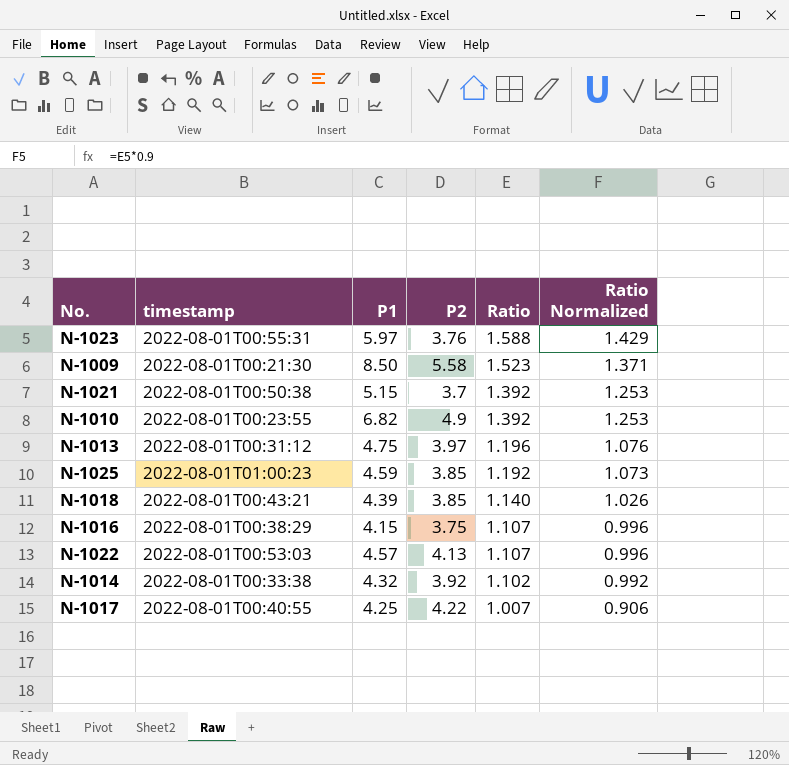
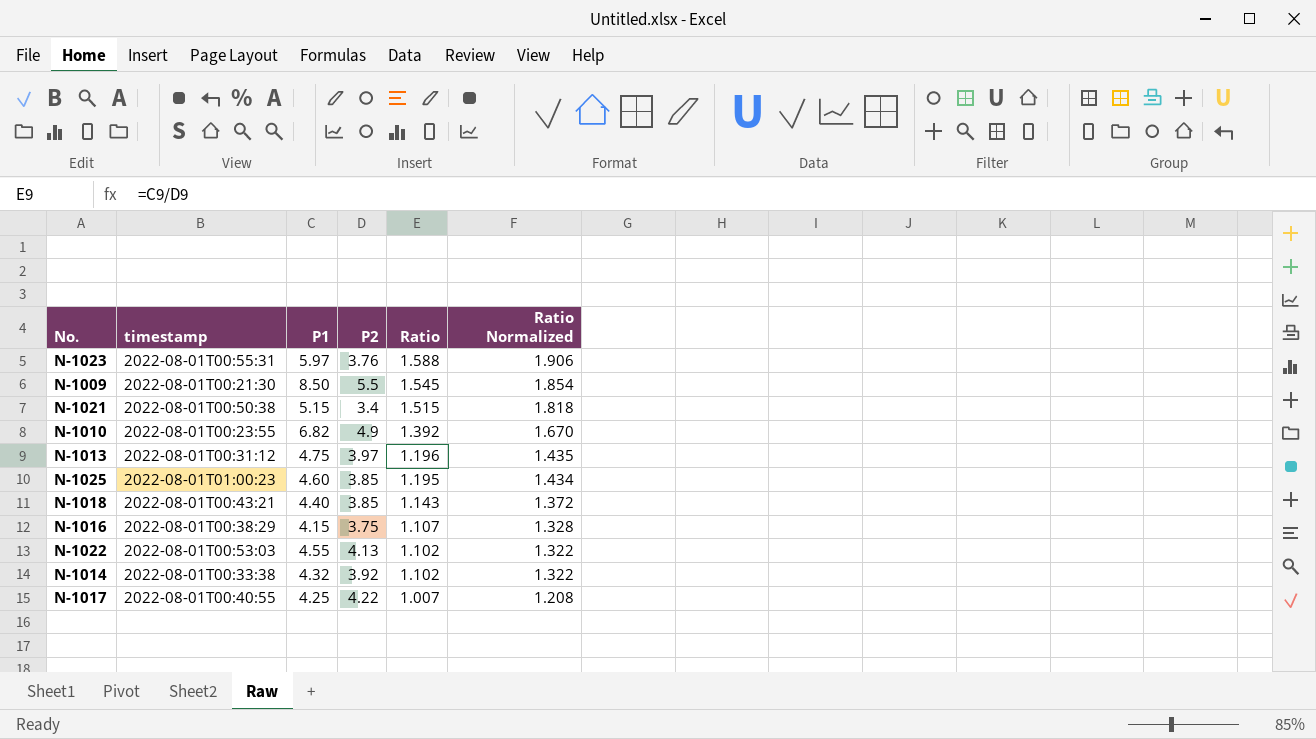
column Ratio Normalized | formula: [Ratio] * 0.9 -> [Ratio] * 1.2
N-1009 | P2: 5.58 -> 5.5
N-1009 | Ratio: 1.523 -> 1.545
N-1021 | P2: 3.7 -> 3.4
N-1021 | Ratio: 1.392 -> 1.515
N-1025 | P1: 4.59 -> 4.60
N-1025 | Ratio: 1.192 -> 1.195
N-1018 | P1: 4.39 -> 4.40
N-1018 | Ratio: 1.140 -> 1.143
N-1022 | P1: 4.57 -> 4.55
N-1022 | Ratio: 1.107 -> 1.102

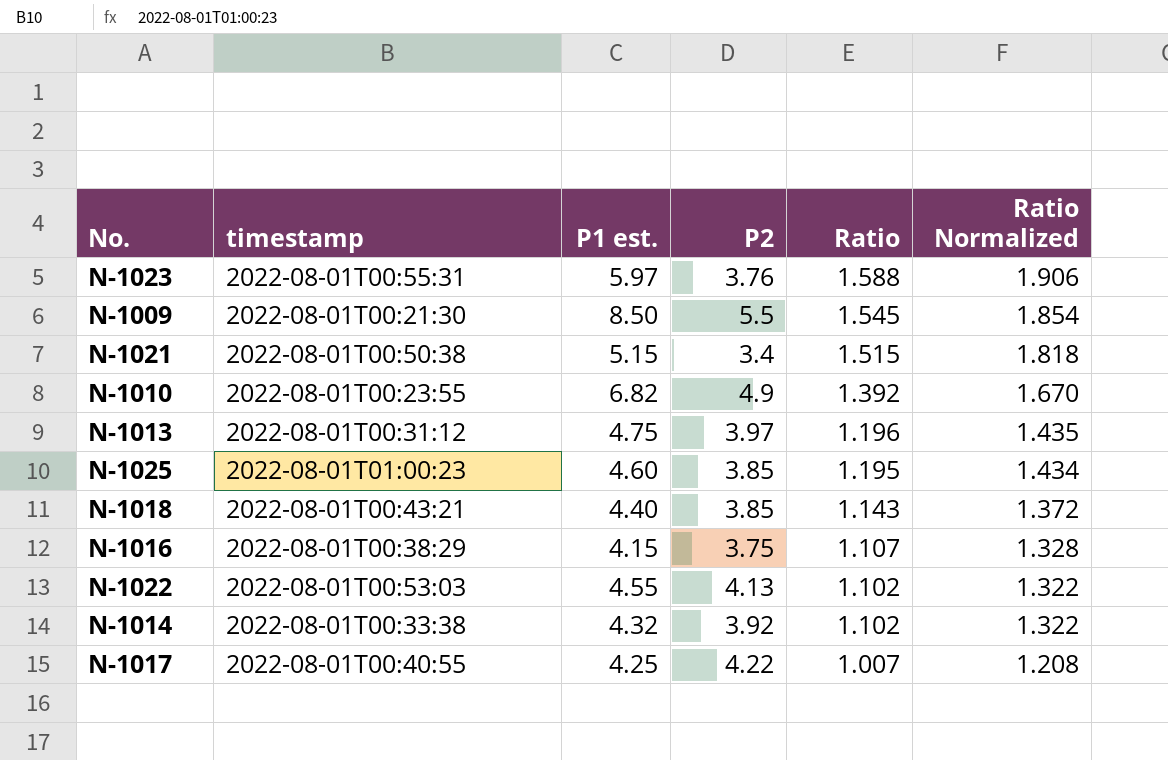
column name: P1 -> P1 est.

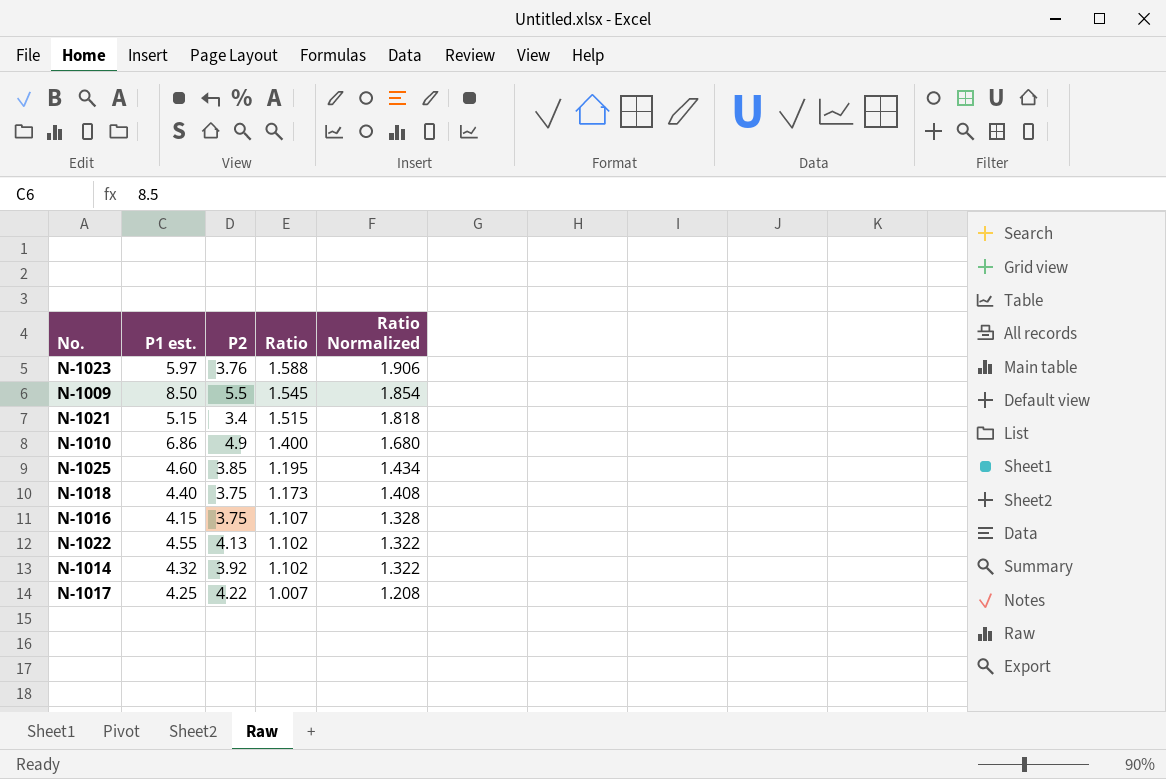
column timestamp | position: 2 -> none
row N-1013: 2022-08-01T00:31:12 | 4.75 | 3.97 | 1.196 | 1.435 -> none
N-1010 | P1 est.: 6.82 -> 6.86
N-1010 | Ratio: 1.392 -> 1.400
N-1010 | Ratio Normalized: 1.670 -> 1.680
N-1018 | P2: 3.85 -> 3.75
N-1018 | Ratio: 1.143 -> 1.173
N-1018 | Ratio Normalized: 1.372 -> 1.408

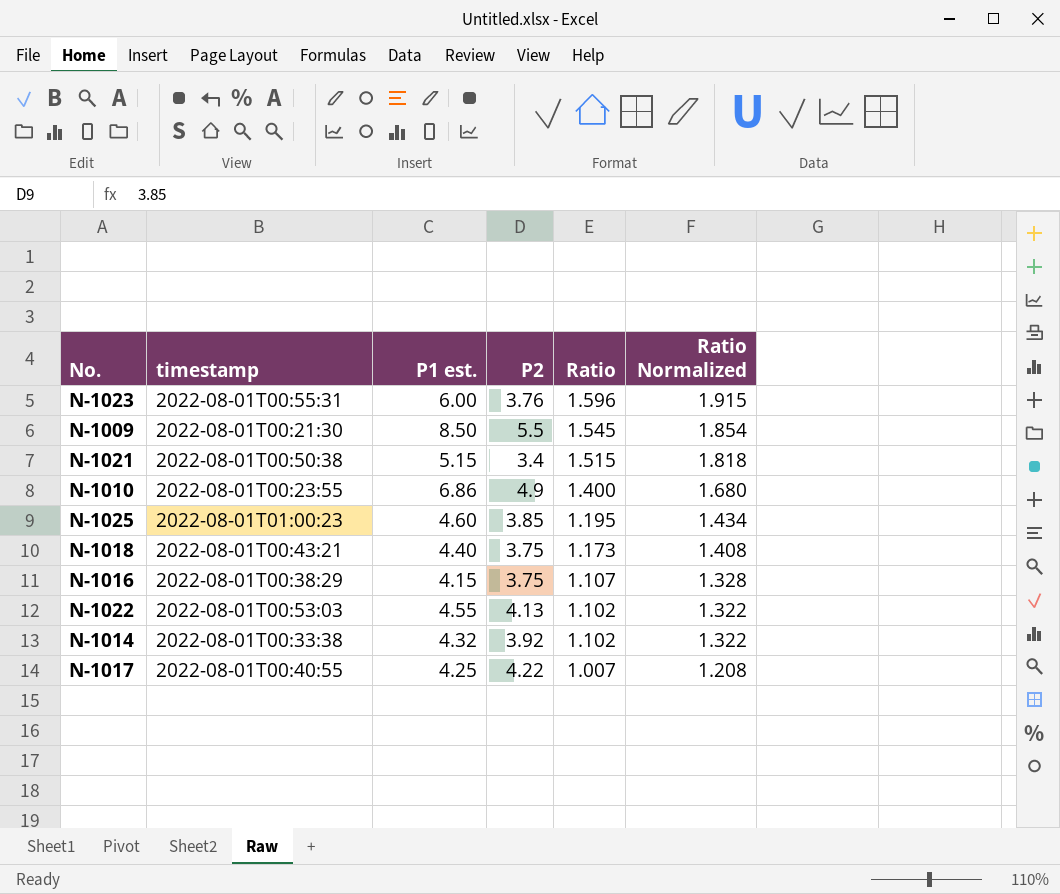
column timestamp | position: none -> 2
N-1023 | P1 est.: 5.97 -> 6.00
N-1023 | Ratio: 1.588 -> 1.596
N-1023 | Ratio Normalized: 1.906 -> 1.915

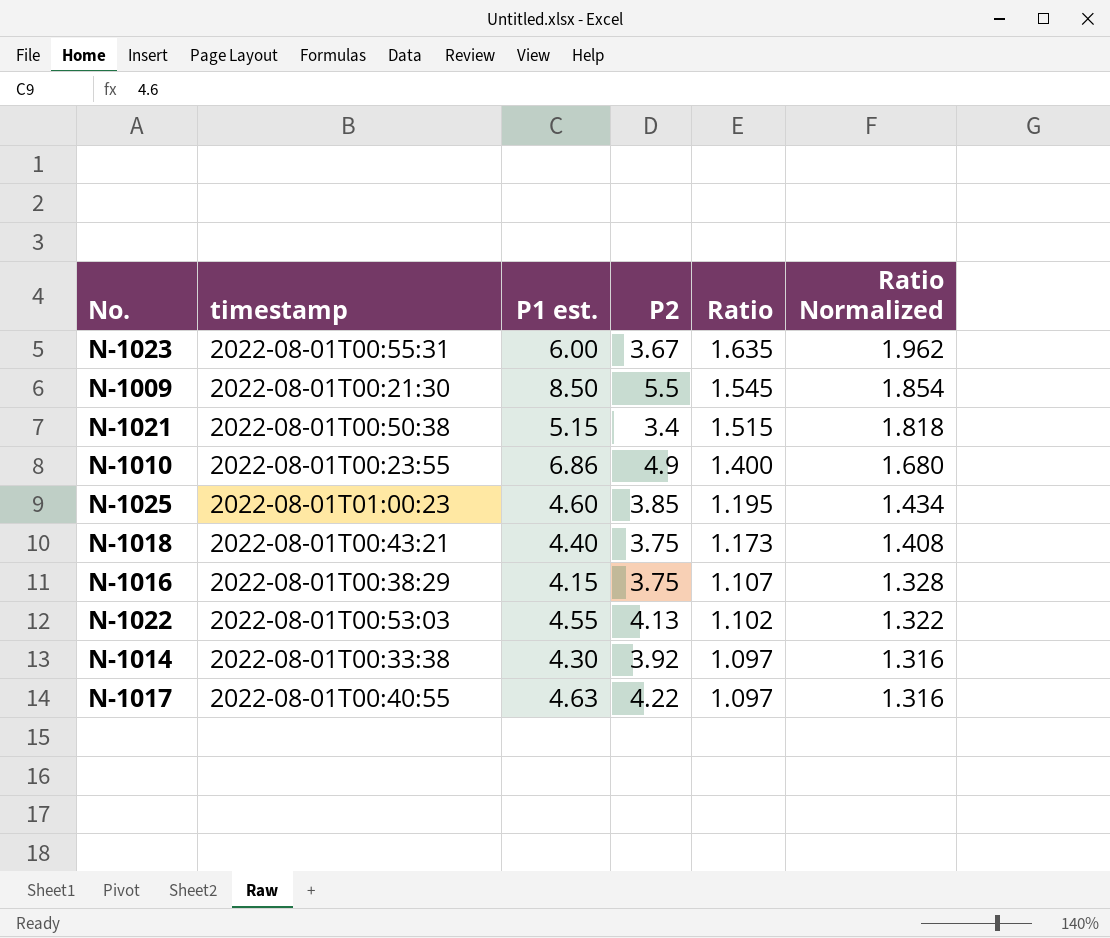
N-1023 | P2: 3.76 -> 3.67
N-1023 | Ratio: 1.596 -> 1.635
N-1023 | Ratio Normalized: 1.915 -> 1.962
N-1014 | P1 est.: 4.32 -> 4.30
N-1014 | Ratio: 1.102 -> 1.097
N-1014 | Ratio Normalized: 1.322 -> 1.316
N-1017 | P1 est.: 4.25 -> 4.63
N-1017 | Ratio: 1.007 -> 1.097
N-1017 | Ratio Normalized: 1.208 -> 1.316

